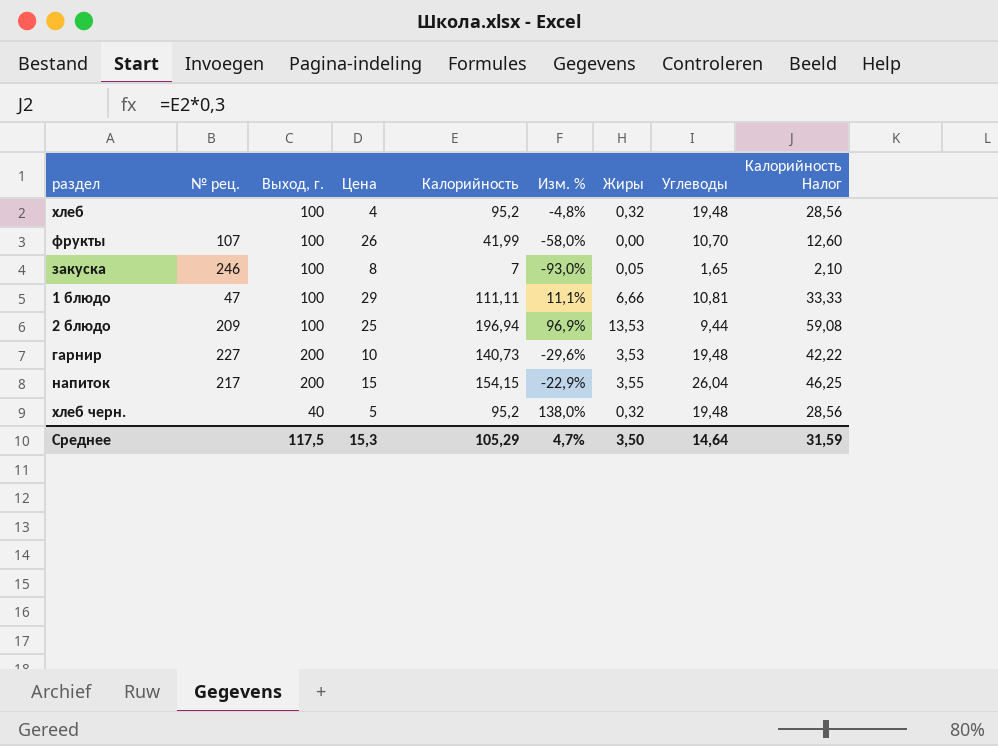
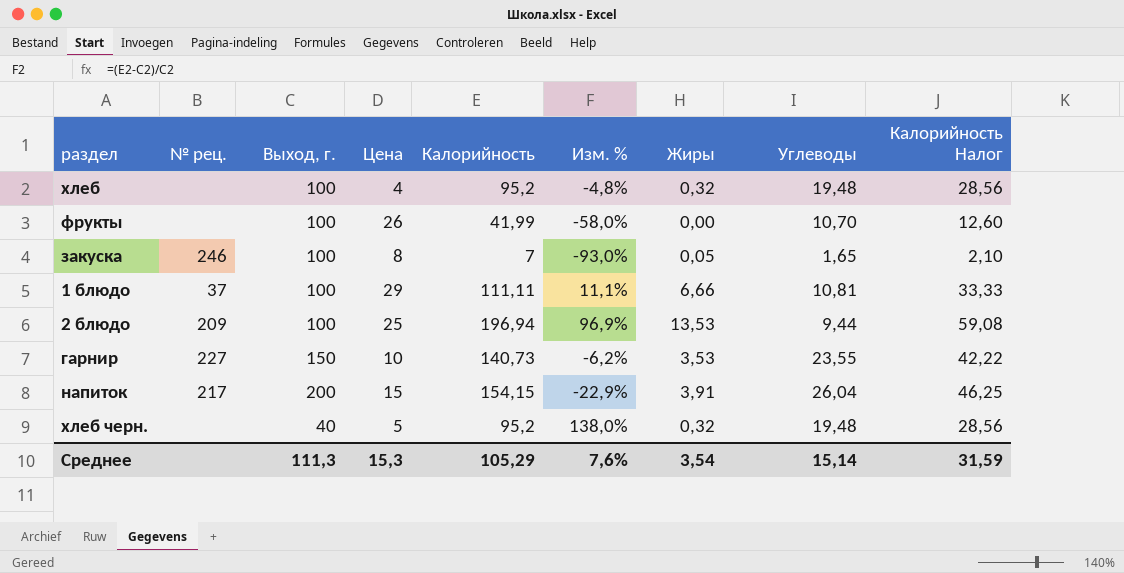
фрукты | № рец.: 107 -> none
1 блюдо | № рец.: 47 -> 37
гарнир | Выход, г.: 200 -> 150
гарнир | Изм. %: -29,6% -> -6,2%
гарнир | Углеводы: 19,48 -> 23,55
напиток | Жиры: 3,55 -> 3,91
Среднее | Выход, г.: 117,5 -> 111,3
Среднее | Изм. %: 4,7% -> 7,6%
Среднее | Жиры: 3,50 -> 3,54
Среднее | Углеводы: 14,64 -> 15,14

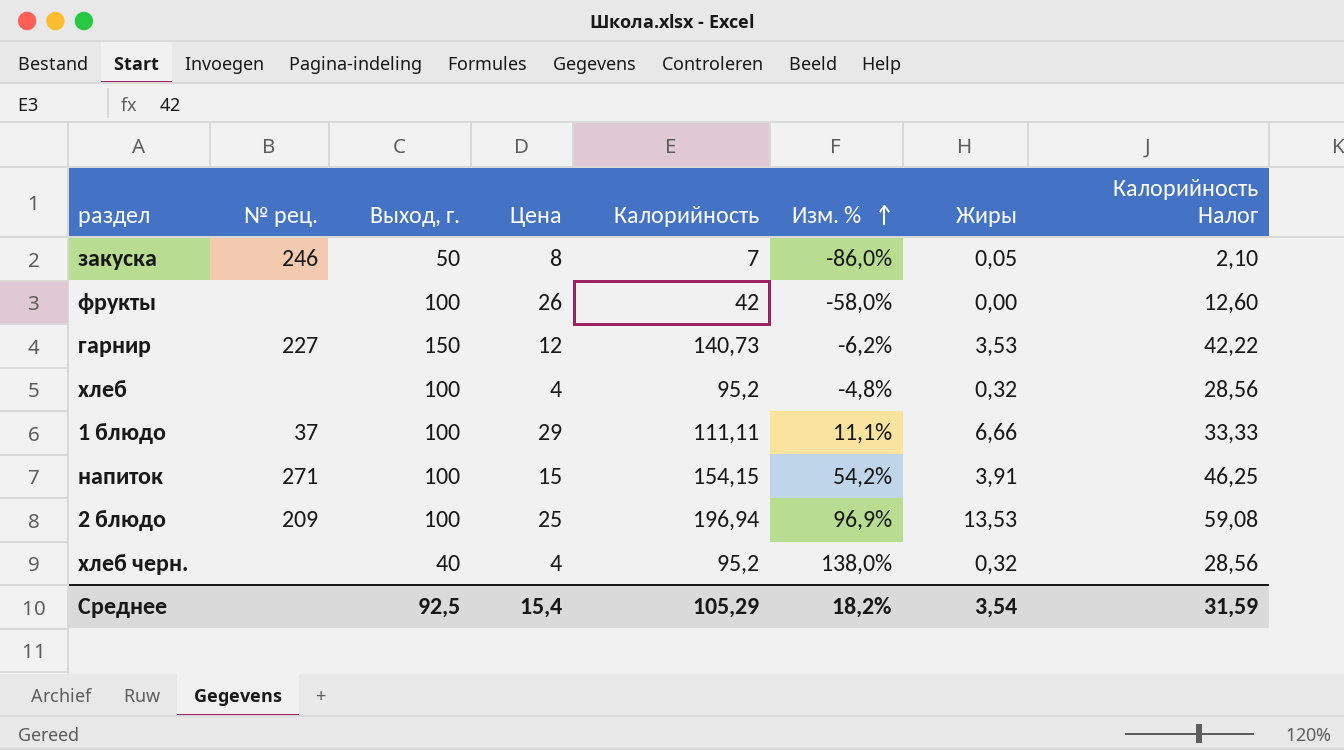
row order: none -> Изм. % ascending
column Углеводы | position: 8 -> none
закуска | Выход, г.: 100 -> 50
закуска | Изм. %: -93,0% -> -86,0%
фрукты | Калорийность: 41,99 -> 42
гарнир | Цена: 10 -> 12
напиток | № рец.: 217 -> 271
напиток | Выход, г.: 200 -> 100
напиток | Изм. %: -22,9% -> 54,2%
хлеб черн. | Цена: 5 -> 4
Среднее | Выход, г.: 111,3 -> 92,5
Среднее | Цена: 15,3 -> 15,4
Среднее | Изм. %: 7,6% -> 18,2%

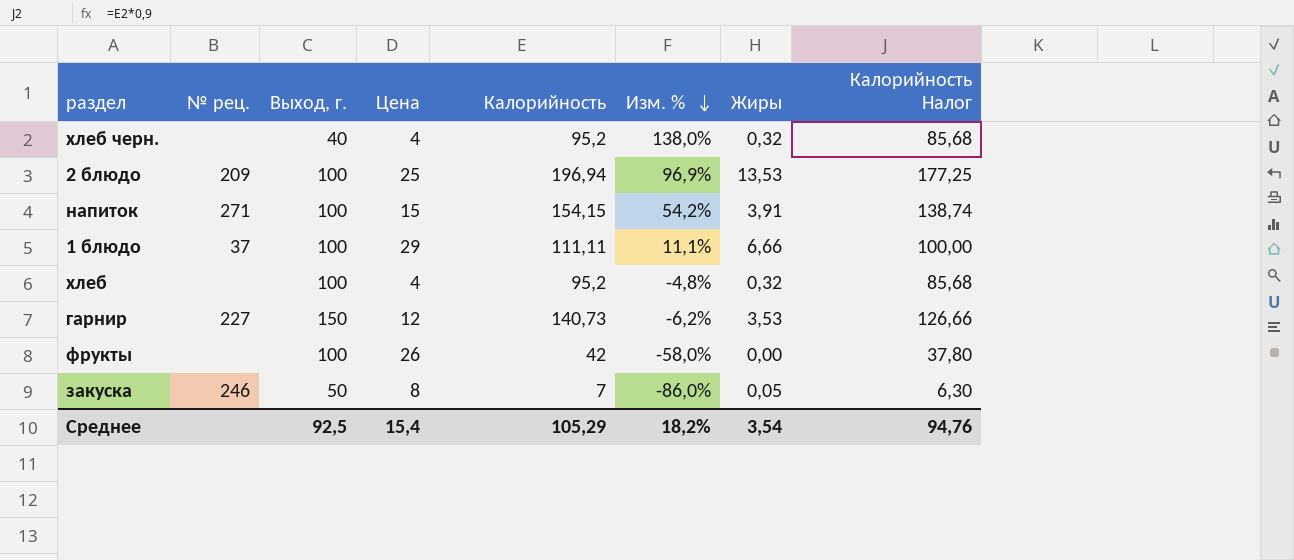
row order: Изм. % ascending -> Изм. % descending
column Калорийность Налог | formula: [Калорийность] * 0,3 -> [Калорийность] * 0,9
Среднее | Калорийность Налог: 31,59 -> 94,76

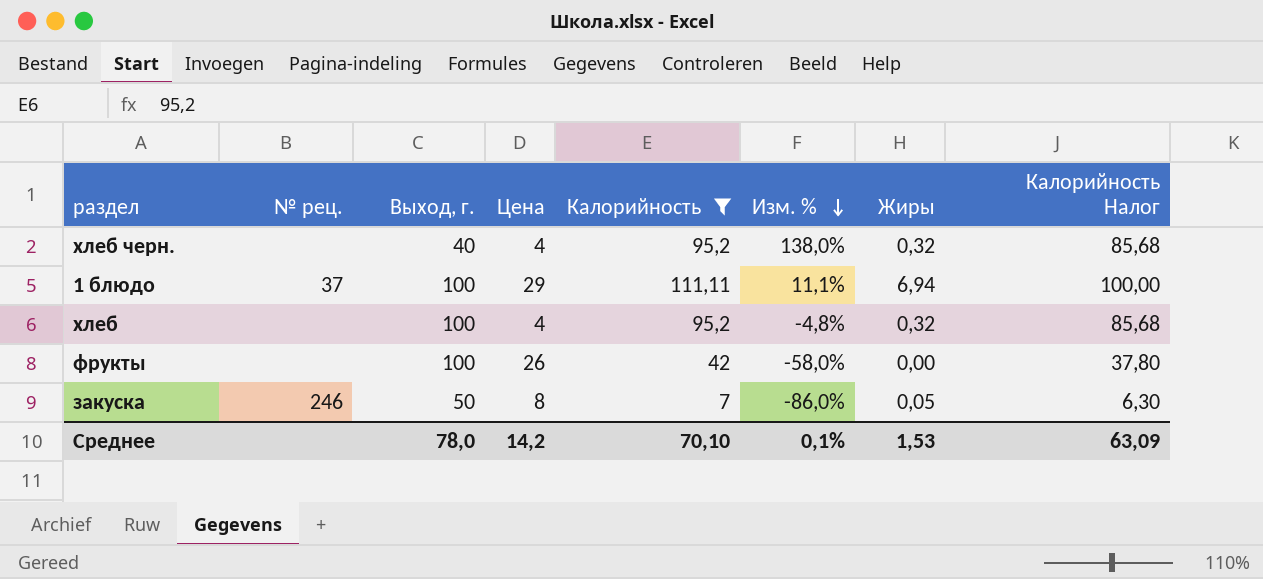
filter: none -> Калорийность <= 111,11
1 блюдо | Жиры: 6,66 -> 6,94
Среднее | Выход, г.: 92,5 -> 78,0
Среднее | Цена: 15,4 -> 14,2
Среднее | Калорийность: 105,29 -> 70,10
Среднее | Изм. %: 18,2% -> 0,1%
Среднее | Жиры: 3,54 -> 1,53
Среднее | Калорийность Налог: 94,76 -> 63,09

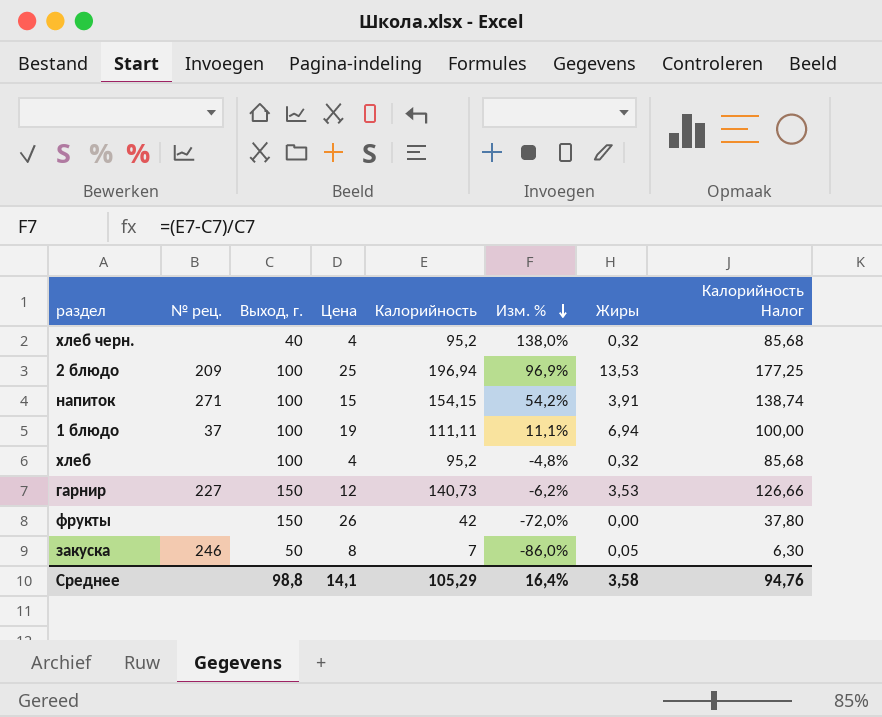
filter: Калорийность <= 111,11 -> none
1 блюдо | Цена: 29 -> 19
фрукты | Выход, г.: 100 -> 150
фрукты | Изм. %: -58,0% -> -72,0%
Среднее | Выход, г.: 78,0 -> 98,8
Среднее | Цена: 14,2 -> 14,1
Среднее | Калорийность: 70,10 -> 105,29
Среднее | Изм. %: 0,1% -> 16,4%
Среднее | Жиры: 1,53 -> 3,58
Среднее | Калорийность Налог: 63,09 -> 94,76

